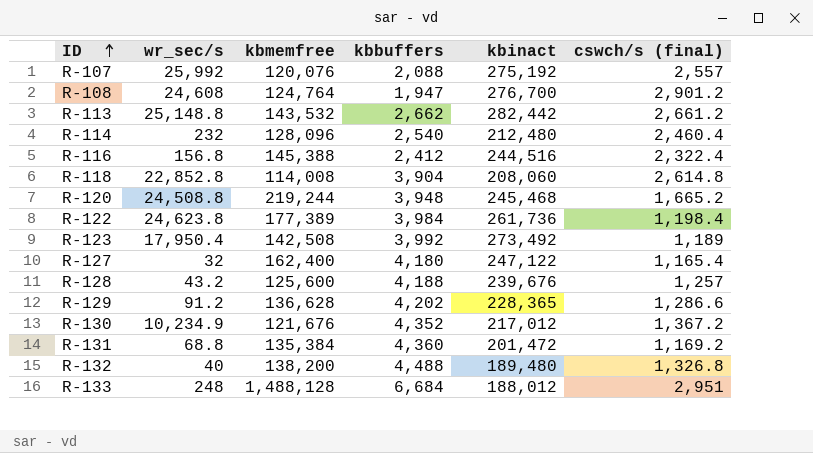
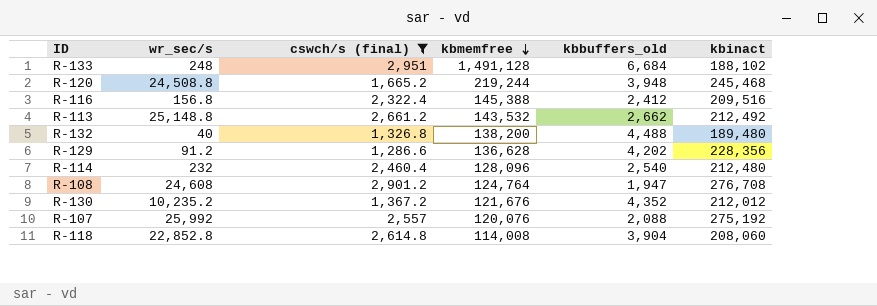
filter: none -> cswch/s (final) >= 1,286.6
row order: ID ascending -> kbmemfree descending
column cswch/s (final) | position: 6 -> 3
column name: kbbuffers -> kbbuffers_old
R-133 | kbmemfree: 1,488,128 -> 1,491,128
R-133 | kbinact: 188,012 -> 188,102
R-116 | kbinact: 244,516 -> 209,516
R-113 | kbinact: 282,442 -> 212,492
R-129 | kbinact: 228,365 -> 228,356
R-108 | kbinact: 276,700 -> 276,708
R-130 | wr_sec/s: 10,234.9 -> 10,235.2
R-130 | kbinact: 217,012 -> 212,012

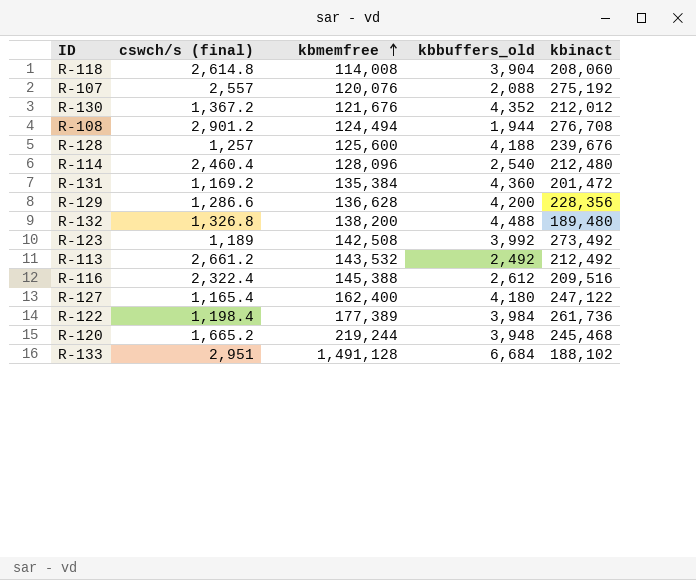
filter: cswch/s (final) >= 1,286.6 -> none
row order: kbmemfree descending -> kbmemfree ascending
column wr_sec/s | position: 2 -> none
R-108 | kbmemfree: 124,764 -> 124,494
R-108 | kbbuffers_old: 1,947 -> 1,944
R-129 | kbbuffers_old: 4,202 -> 4,200
R-113 | kbbuffers_old: 2,662 -> 2,492
R-116 | kbbuffers_old: 2,412 -> 2,612

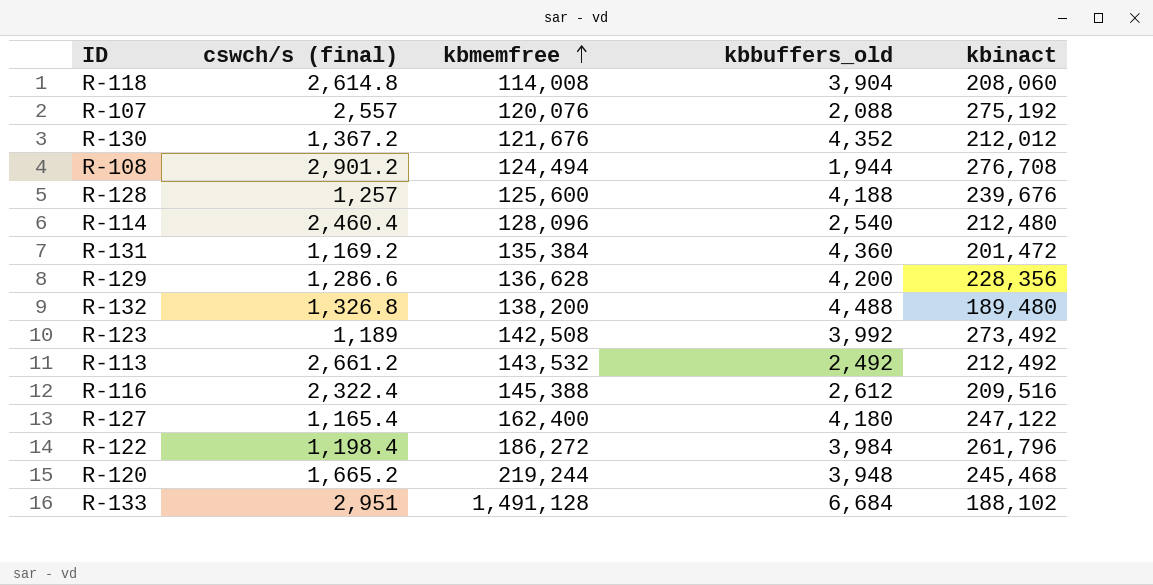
R-122 | kbmemfree: 177,389 -> 186,272
R-122 | kbinact: 261,736 -> 261,796

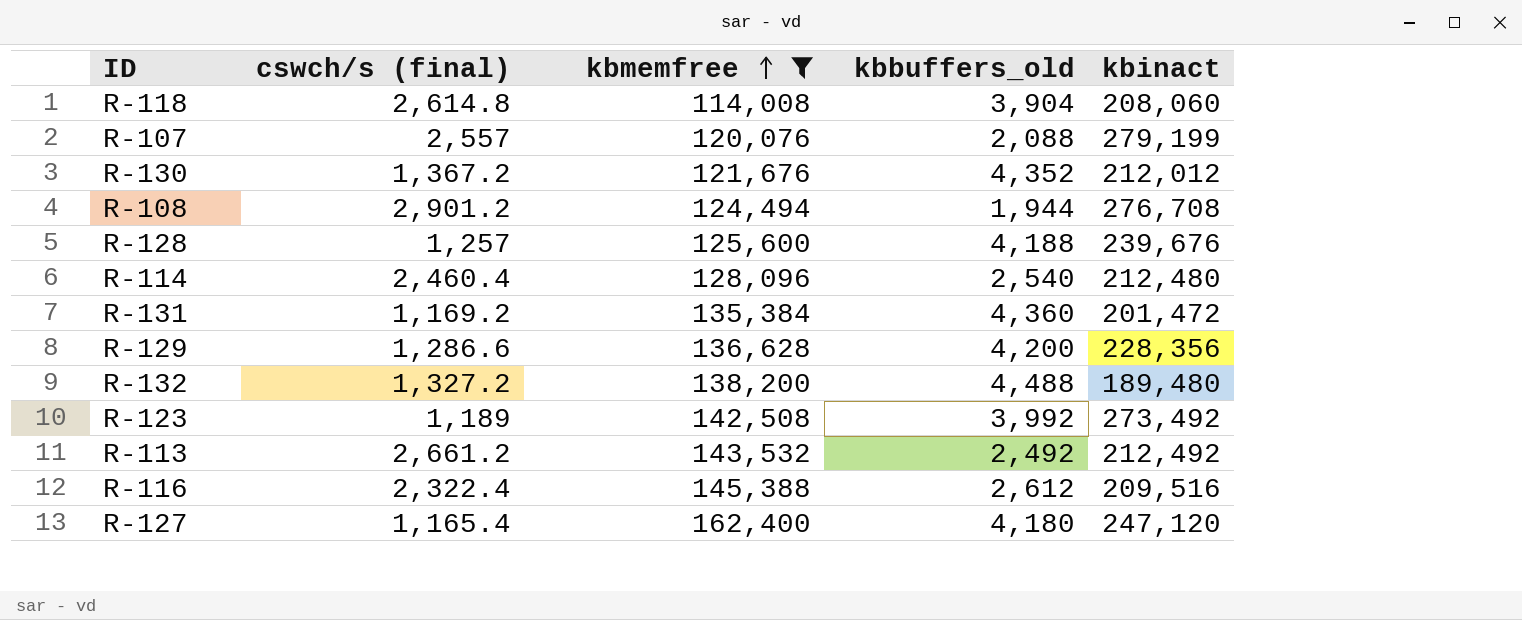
filter: none -> kbmemfree <= 162,400
R-107 | kbinact: 275,192 -> 279,199
R-132 | cswch/s (final): 1,326.8 -> 1,327.2
R-127 | kbinact: 247,122 -> 247,120

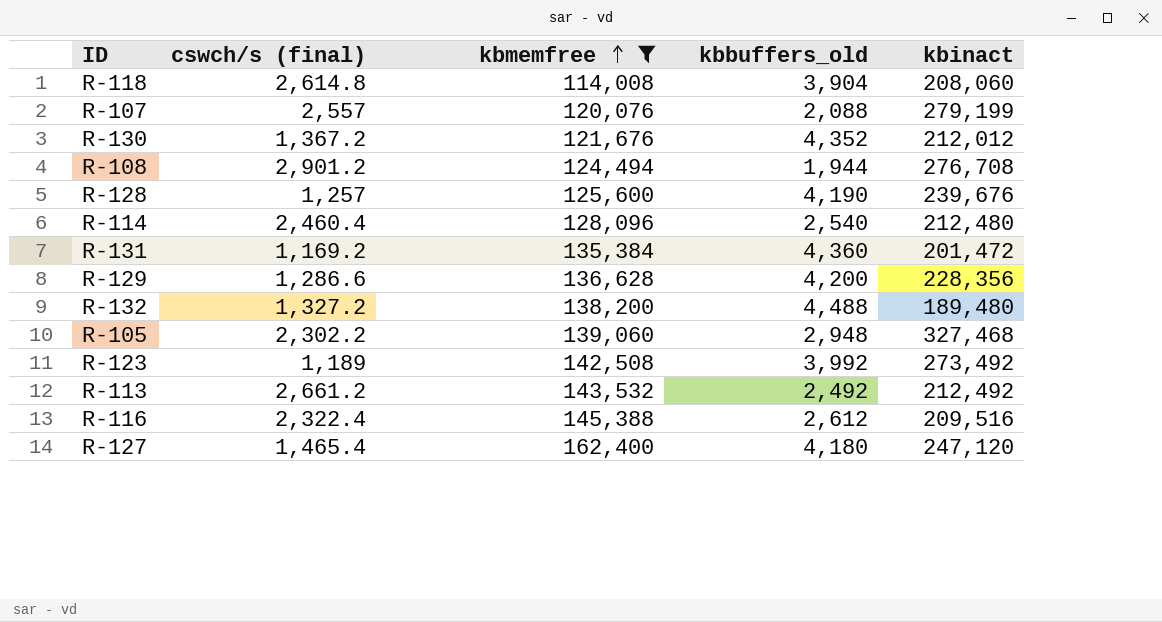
R-128 | kbbuffers_old: 4,188 -> 4,190
row R-105: none -> 2,302.2 | 139,060 | 2,948 | 327,468
R-127 | cswch/s (final): 1,165.4 -> 1,465.4

